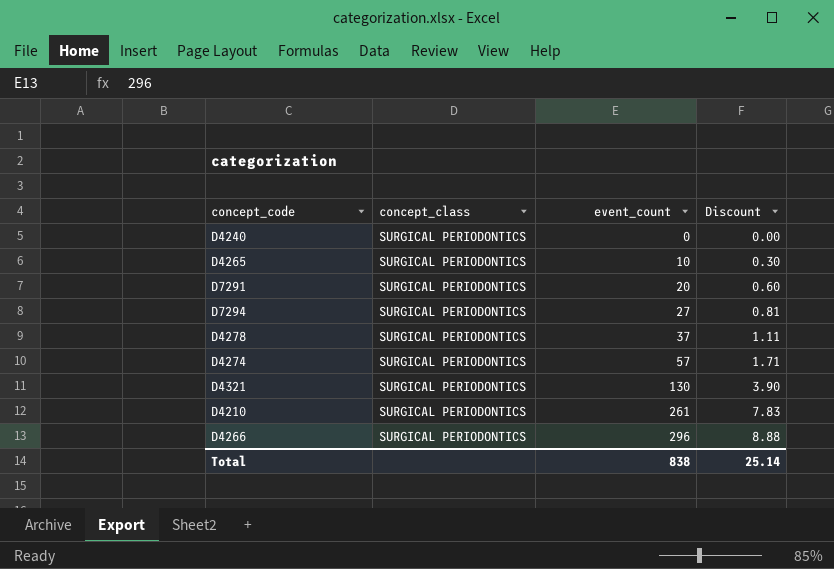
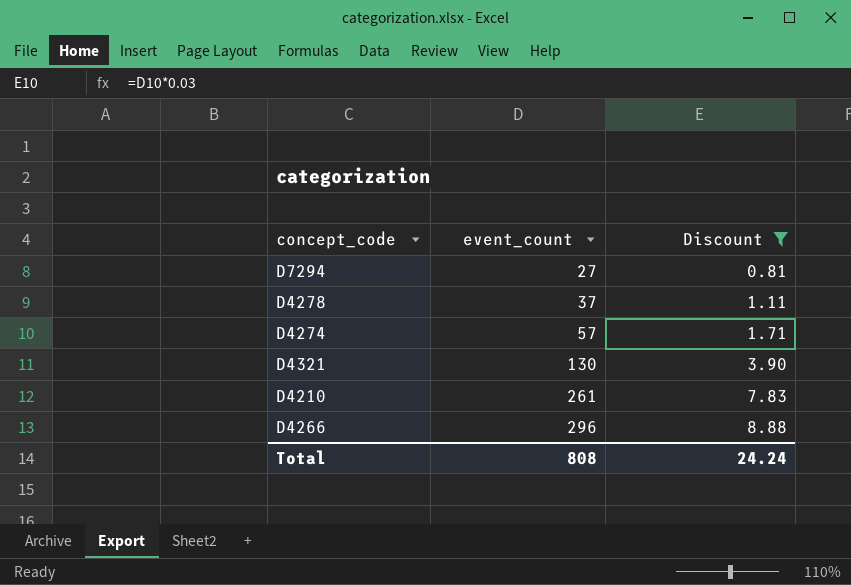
filter: none -> Discount >= 0.81
column concept_class | position: 2 -> none
Total | event_count: 838 -> 808
Total | Discount: 25.14 -> 24.24

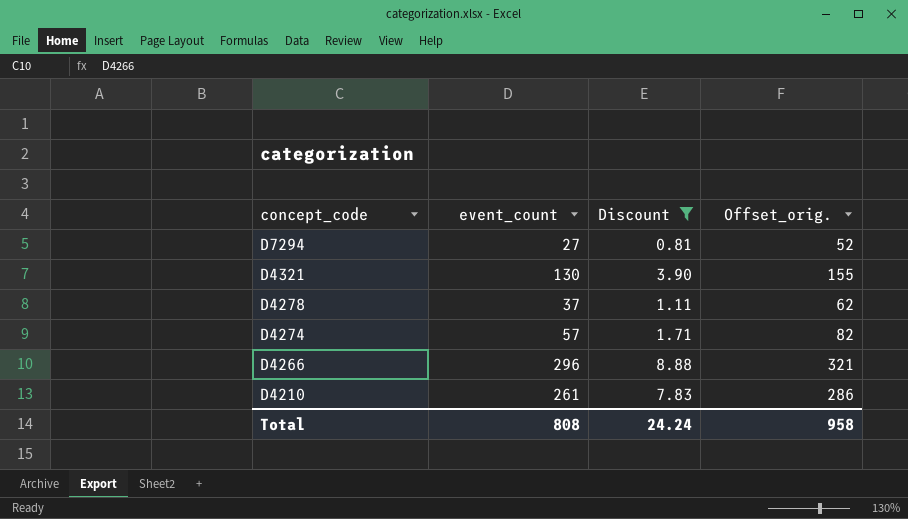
row order: event_count ascending -> concept_code descending
column Offset_orig. | formula: none -> [event_count] + 25

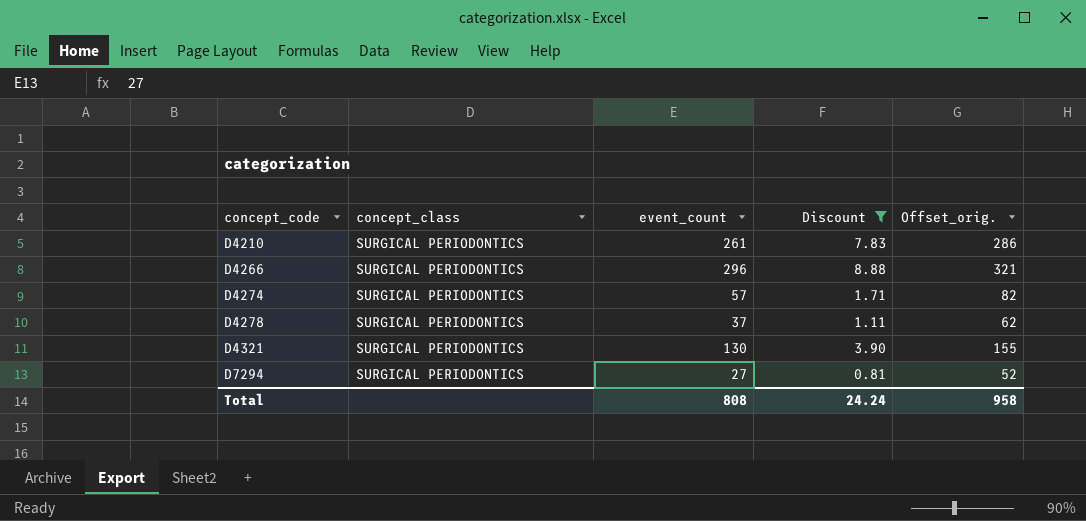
row order: concept_code descending -> concept_code ascending
column concept_class | position: none -> 2

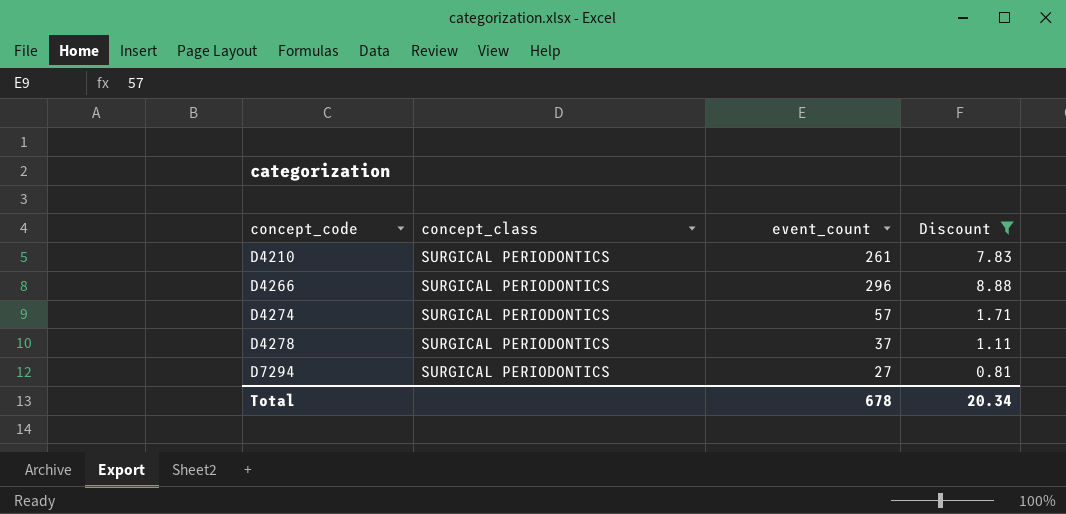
column Offset_orig. | formula: [event_count] + 25 -> none
row D4321: SURGICAL PERIODONTICS | 130 | 3.90 | 155 -> none
Total | event_count: 808 -> 678
Total | Discount: 24.24 -> 20.34

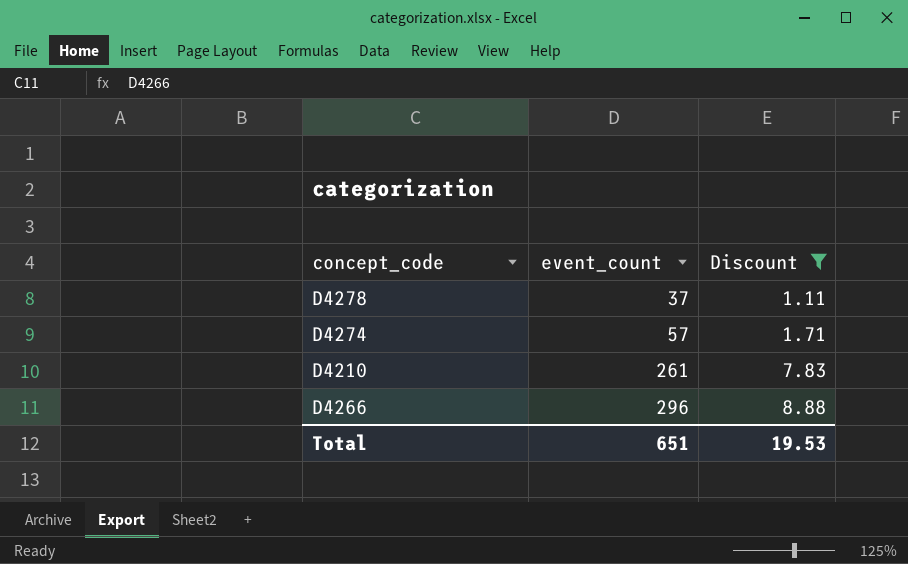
row order: concept_code ascending -> event_count ascending
column concept_class | position: 2 -> none
row D7294: SURGICAL PERIODONTICS | 27 | 0.81 -> none
Total | event_count: 678 -> 651
Total | Discount: 20.34 -> 19.53

